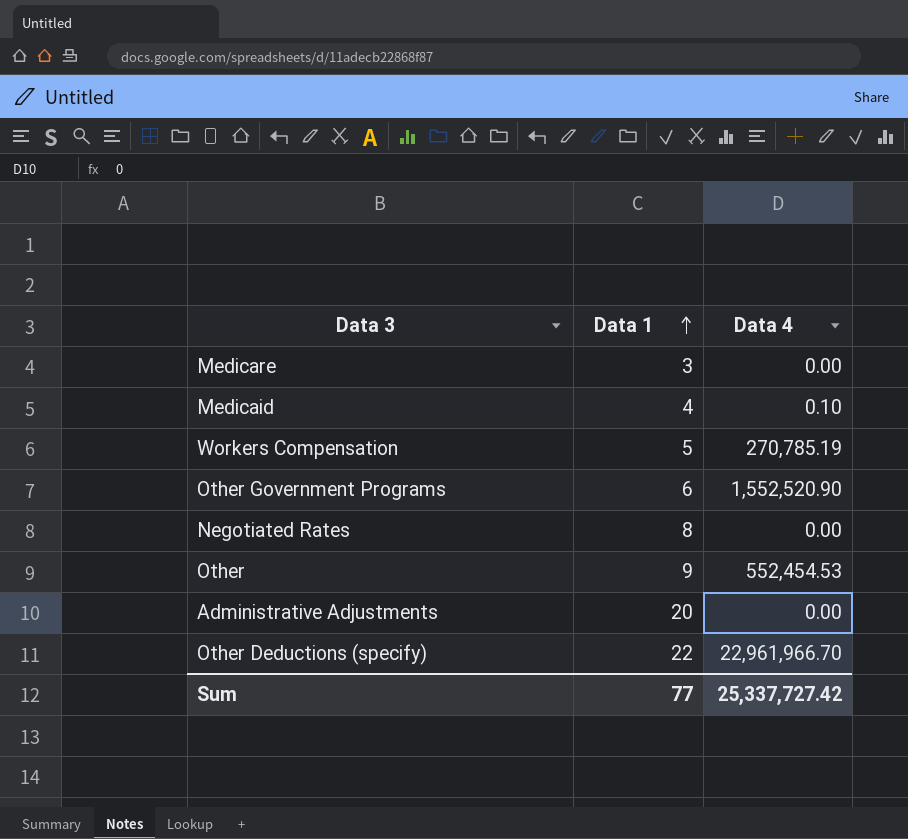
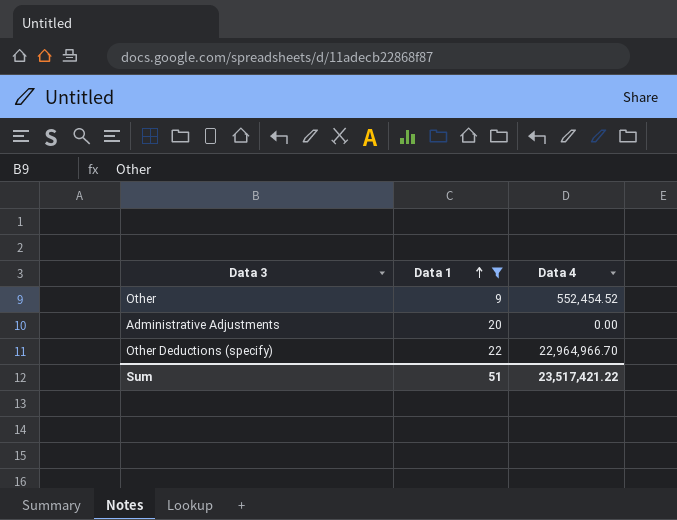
filter: none -> Data 1 >= 9
Other | Data 4: 552,454.53 -> 552,454.52
Other Deductions (specify) | Data 4: 22,961,966.70 -> 22,964,966.70
Sum | Data 1: 77 -> 51
Sum | Data 4: 25,337,727.42 -> 23,517,421.22

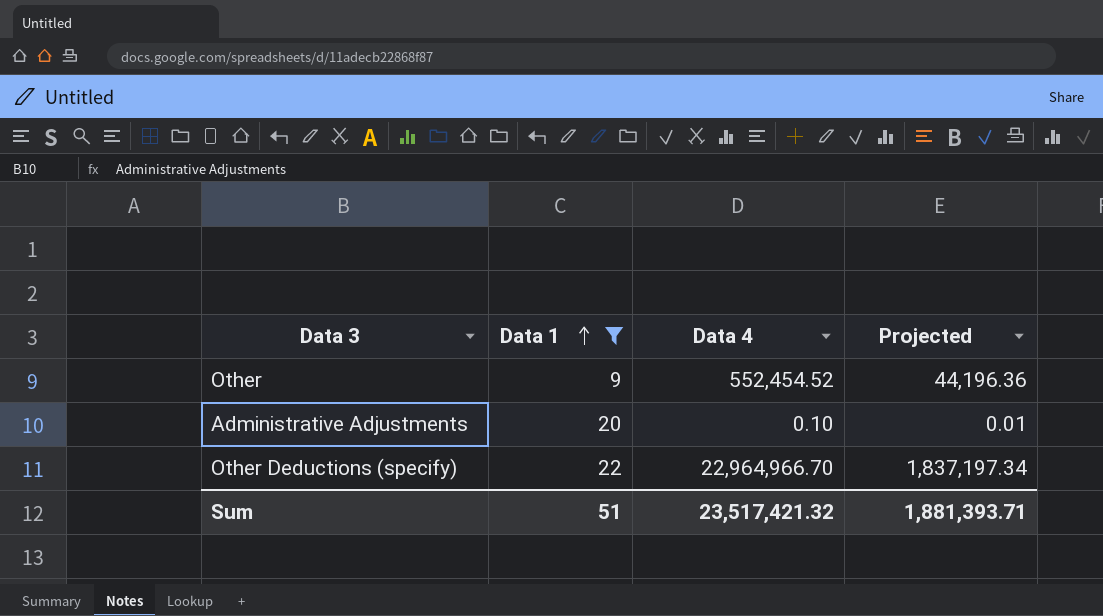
column Projected | formula: none -> [Data 4] * 0.08
Administrative Adjustments | Data 4: 0.00 -> 0.10
Sum | Data 4: 23,517,421.22 -> 23,517,421.32

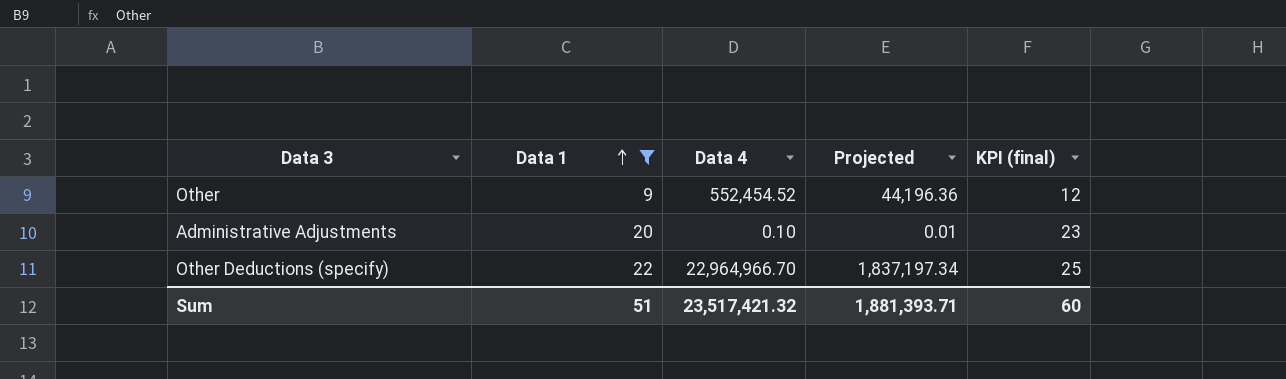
column KPI (final) | formula: none -> [Data 1] + 3

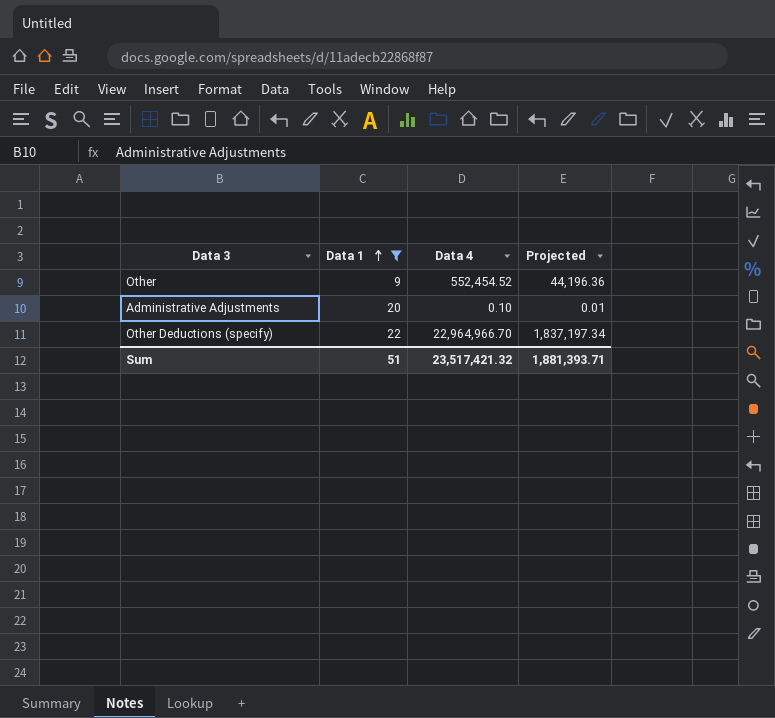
column KPI (final) | formula: [Data 1] + 3 -> none

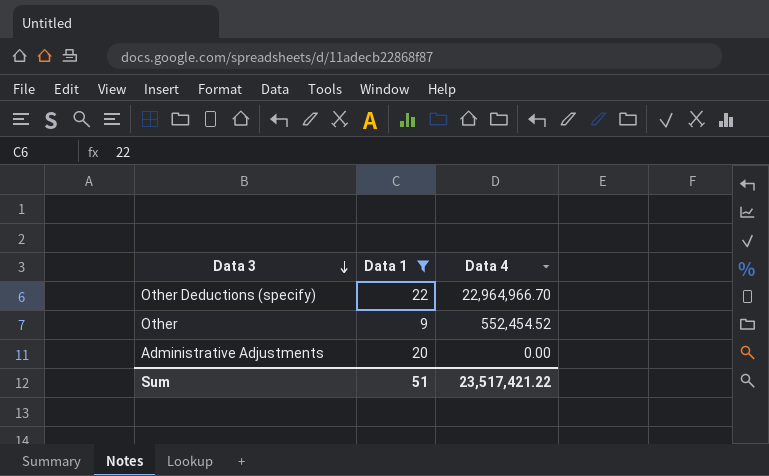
row order: Data 1 ascending -> Data 3 descending
column Projected | formula: [Data 4] * 0.08 -> none
Administrative Adjustments | Data 4: 0.10 -> 0.00
Sum | Data 4: 23,517,421.32 -> 23,517,421.22

